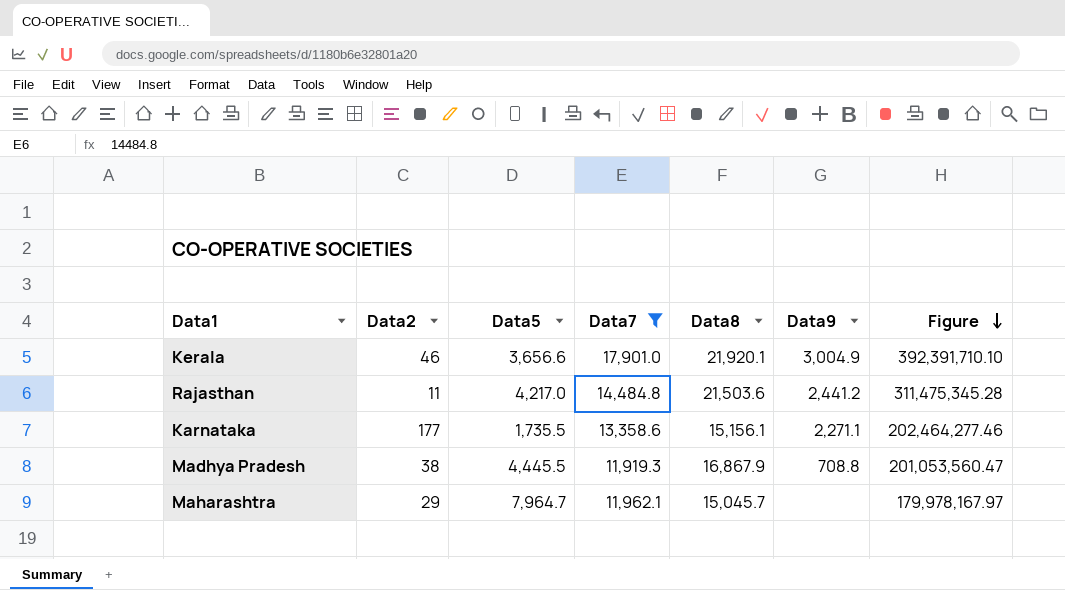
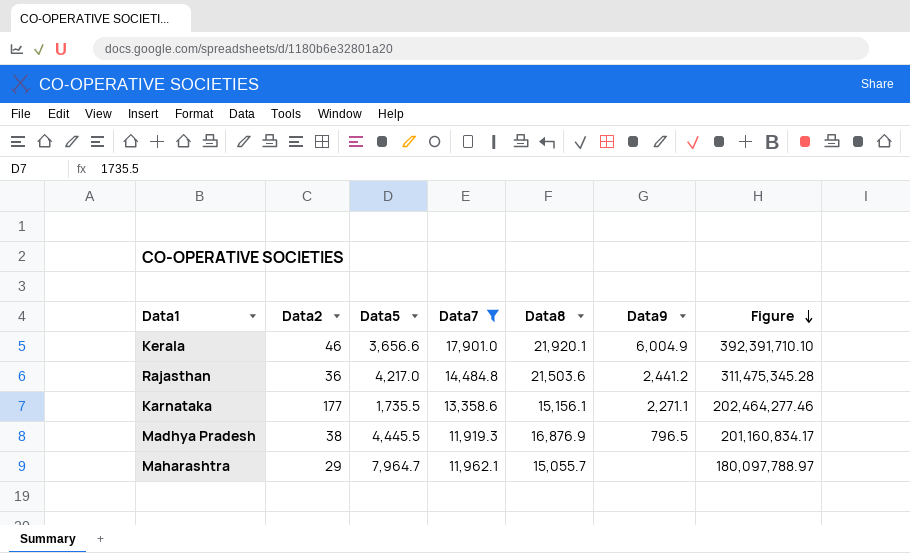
Kerala | Data9: 3,004.9 -> 6,004.9
Rajasthan | Data2: 11 -> 36
Madhya Pradesh | Data8: 16,867.9 -> 16,876.9
Madhya Pradesh | Data9: 708.8 -> 796.5
Madhya Pradesh | Figure: 201,053,560.47 -> 201,160,834.17
Maharashtra | Data8: 15,045.7 -> 15,055.7
Maharashtra | Figure: 179,978,167.97 -> 180,097,788.97

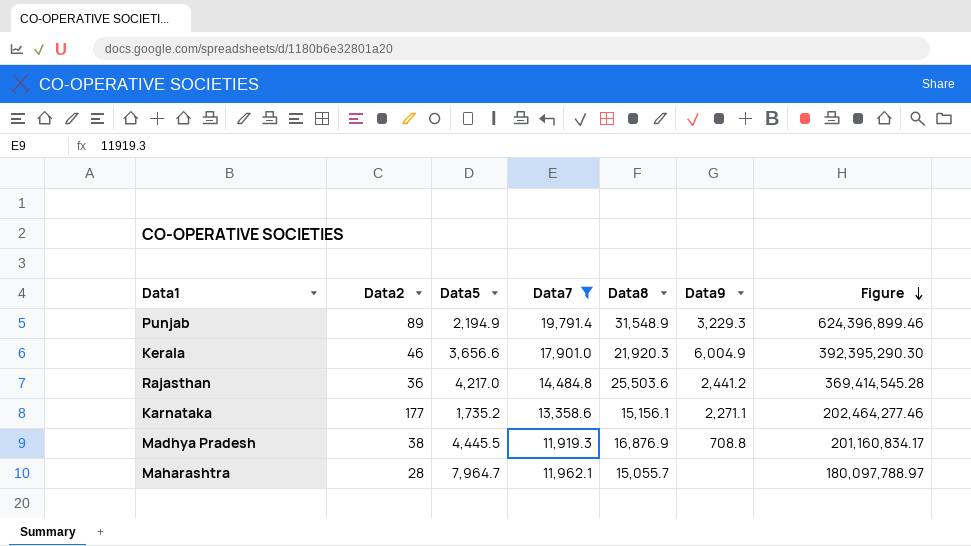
row Punjab: none -> 89 | 2,194.9 | 19,791.4 | 31,548.9 | 3,229.3 | 624,396,899.46
Kerala | Data8: 21,920.1 -> 21,920.3
Kerala | Figure: 392,391,710.10 -> 392,395,290.30
Rajasthan | Data8: 21,503.6 -> 25,503.6
Rajasthan | Figure: 311,475,345.28 -> 369,414,545.28
Karnataka | Data5: 1,735.5 -> 1,735.2
Madhya Pradesh | Data9: 796.5 -> 708.8
Maharashtra | Data2: 29 -> 28

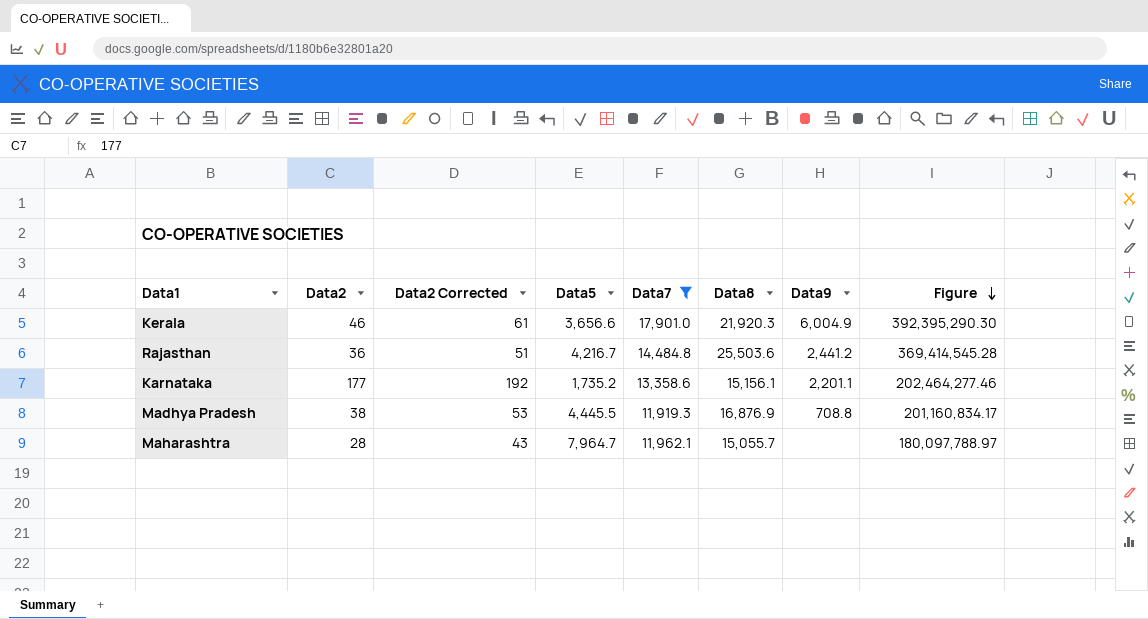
column Data2 Corrected | formula: none -> [Data2] + 15
row Punjab: 89 | 2,194.9 | 19,791.4 | 31,548.9 | 3,229.3 | 624,396,899.46 -> none
Rajasthan | Data5: 4,217.0 -> 4,216.7
Karnataka | Data9: 2,271.1 -> 2,201.1

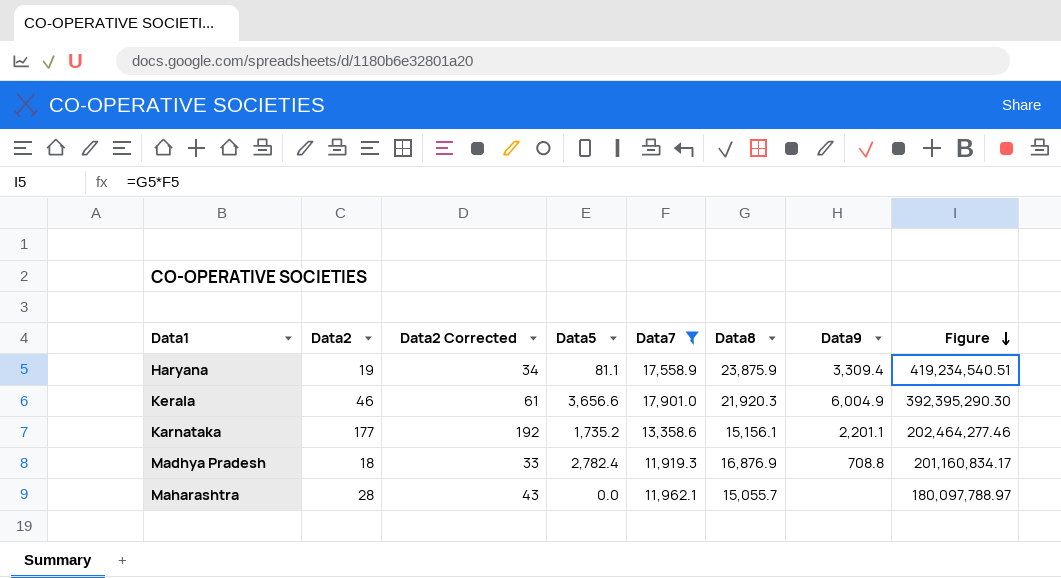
row Rajasthan: 36 | 51 | 4,216.7 | 14,484.8 | 25,503.6 | 2,441.2 | 369,414,545.28 -> none
row Haryana: none -> 19 | 34 | 81.1 | 17,558.9 | 23,875.9 | 3,309.4 | 419,234,540.51
Madhya Pradesh | Data2: 38 -> 18
Madhya Pradesh | Data2 Corrected: 53 -> 33
Madhya Pradesh | Data5: 4,445.5 -> 2,782.4
Maharashtra | Data5: 7,964.7 -> 0.0

